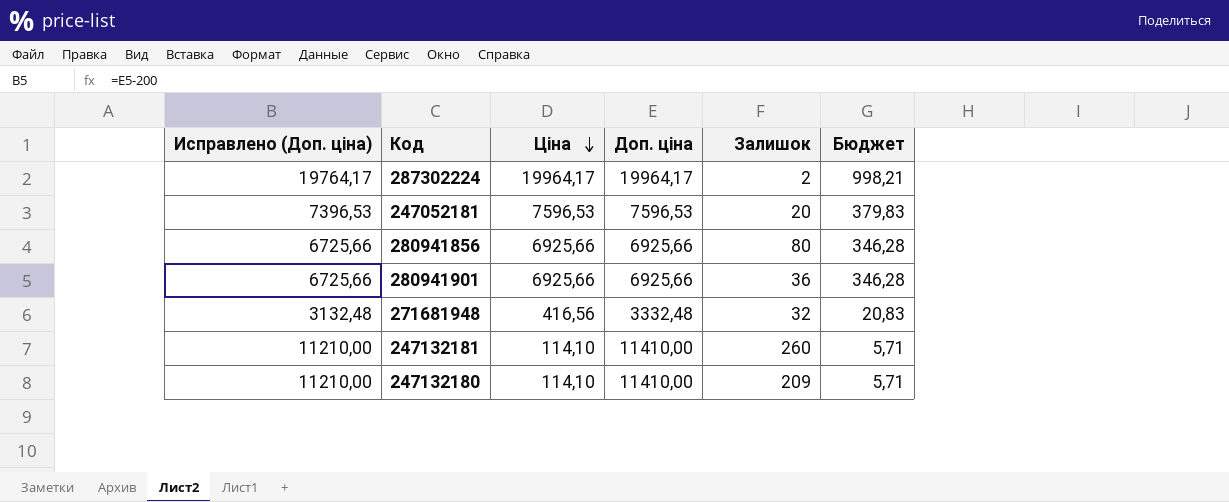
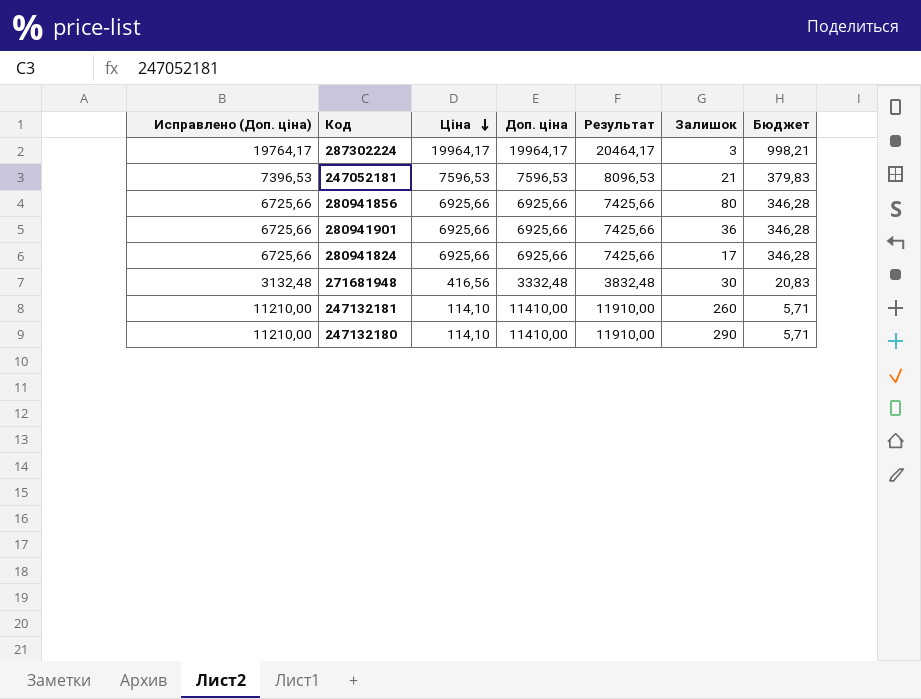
column Результат | formula: none -> [Доп. ціна] + 500
287302224 | Залишок: 2 -> 3
247052181 | Залишок: 20 -> 21
row 280941824: none -> 6725,66 | 6925,66 | 6925,66 | 7425,66 | 17 | 346,28
271681948 | Залишок: 32 -> 30
247132180 | Залишок: 209 -> 290

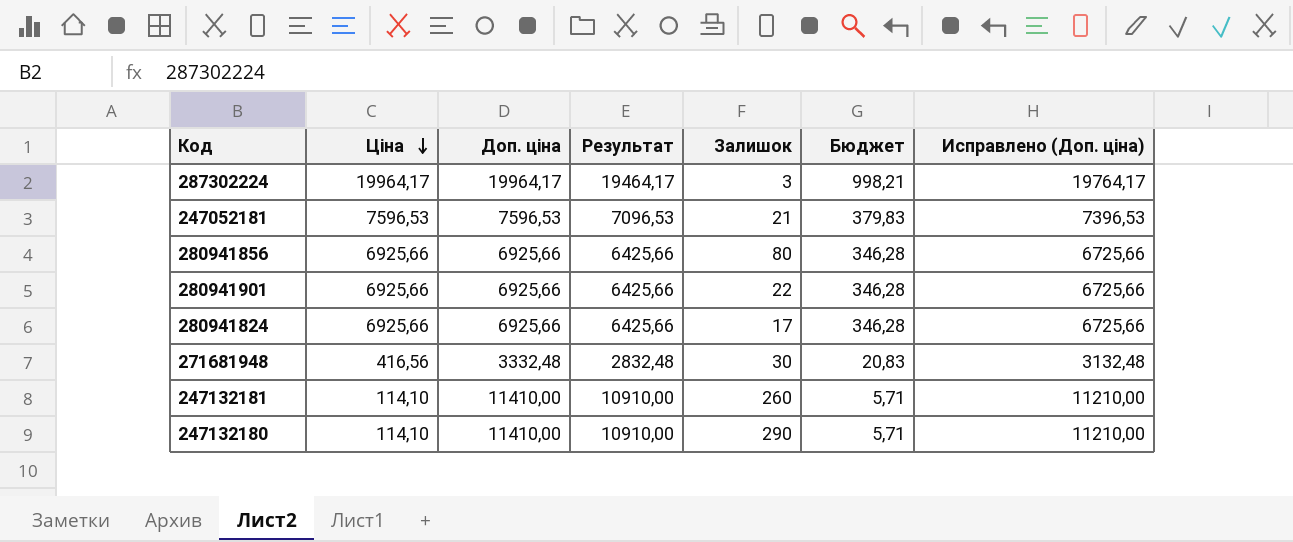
column Результат | formula: [Доп. ціна] + 500 -> [Доп. ціна] - 500
column Исправлено (Доп. ціна) | position: 1 -> 7
280941901 | Залишок: 36 -> 22

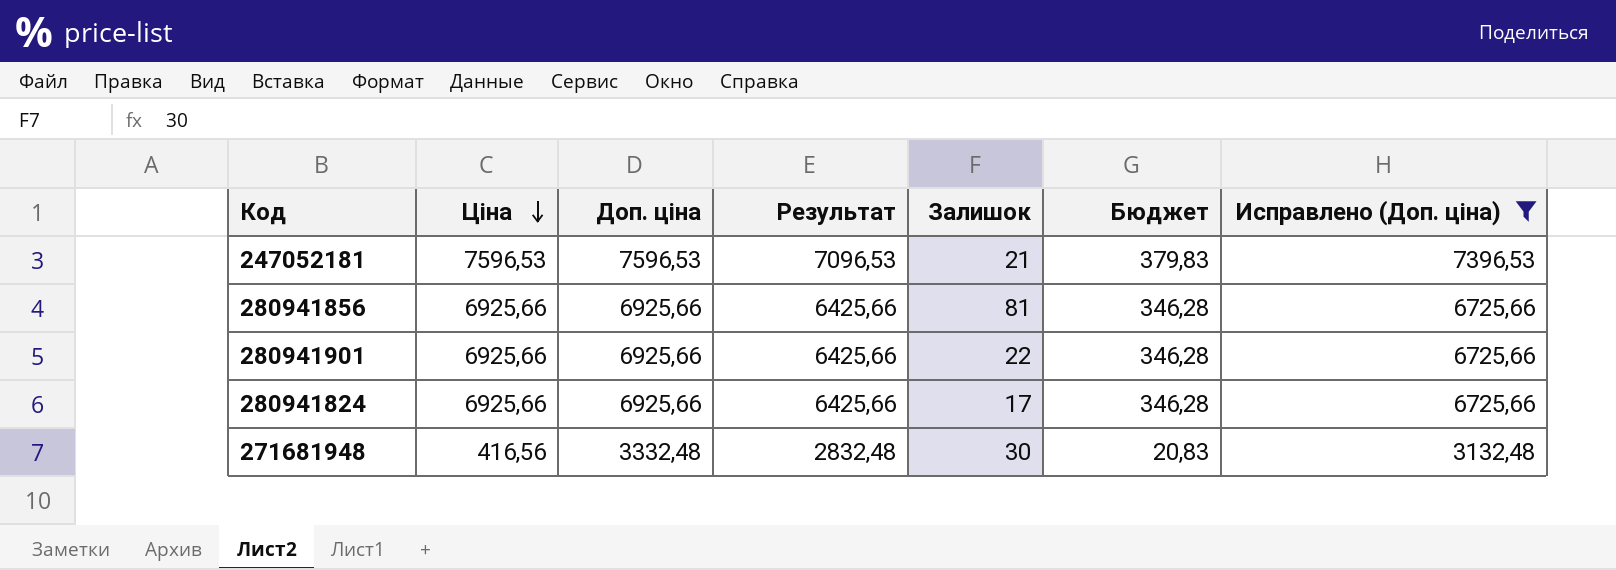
filter: none -> Исправлено (Доп. ціна) <= 7396,53
280941856 | Залишок: 80 -> 81

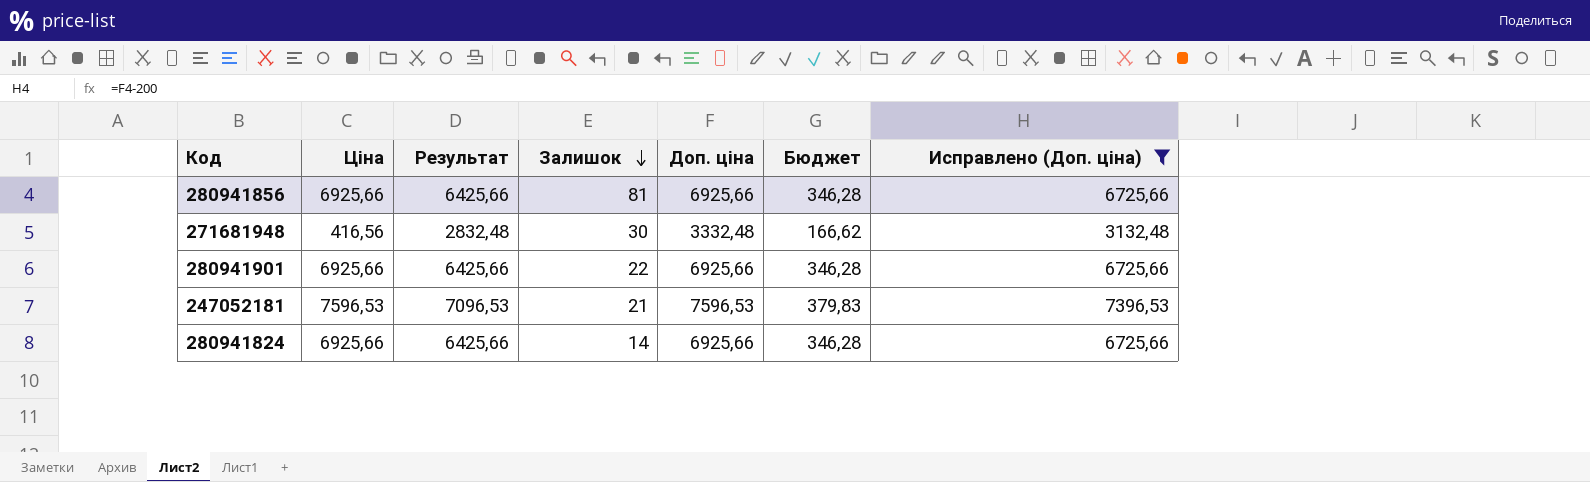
row order: Ціна descending -> Залишок descending
column Доп. ціна | position: 3 -> 5
column Бюджет | formula: [Ціна] * 0,05 -> [Доп. ціна] * 0,05
280941824 | Залишок: 17 -> 14

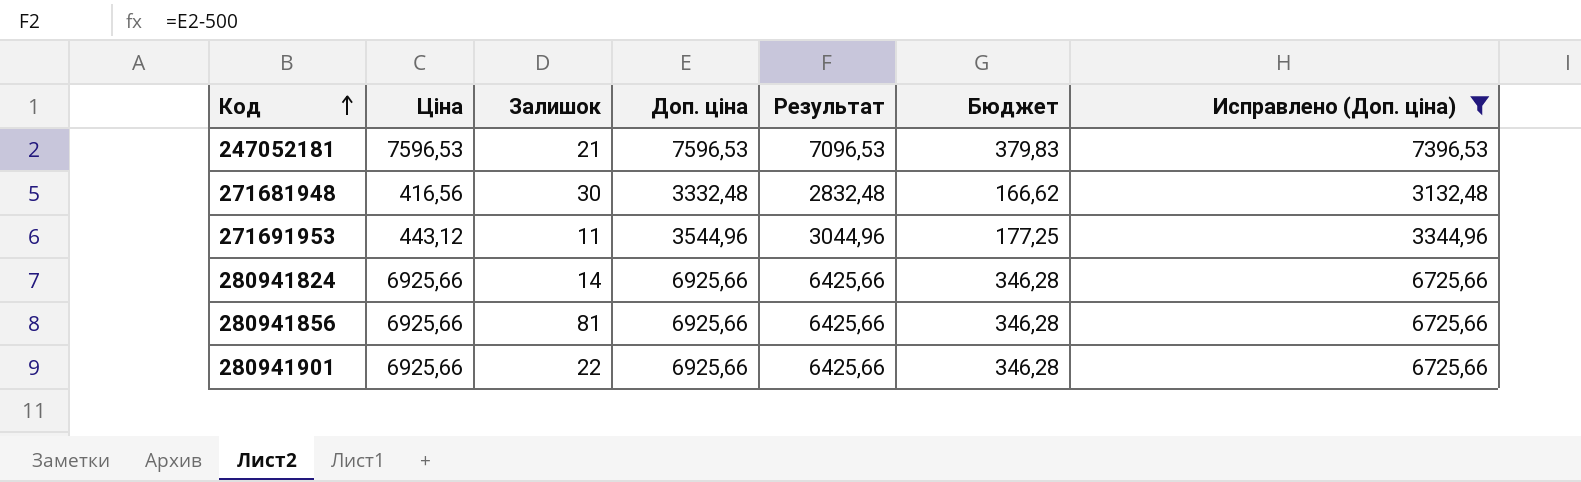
row order: Залишок descending -> Код ascending
column Результат | position: 3 -> 5
row 271691953: none -> 443,12 | 11 | 3544,96 | 3044,96 | 177,25 | 3344,96

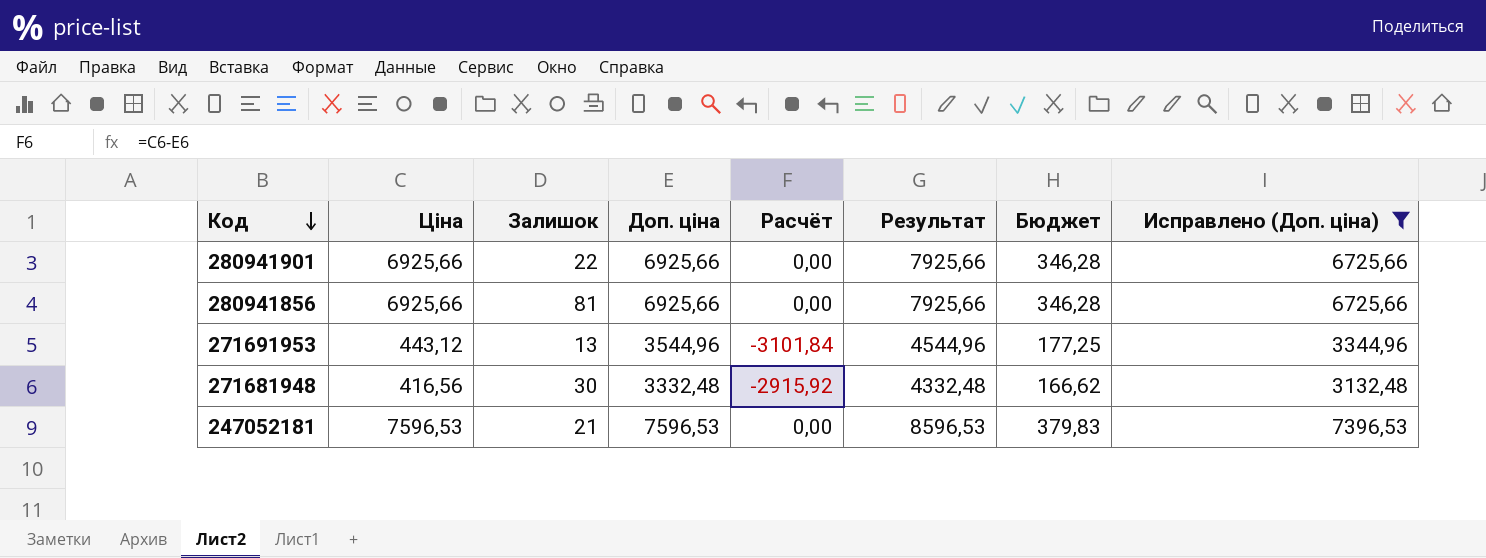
row order: Код ascending -> Код descending
column Расчёт | formula: none -> [Ціна] - [Доп. ціна]
column Результат | formula: [Доп. ціна] - 500 -> [Доп. ціна] + 1000
row 280941824: 6925,66 | 14 | 6925,66 | 6425,66 | 346,28 | 6725,66 -> none
271691953 | Залишок: 11 -> 13

